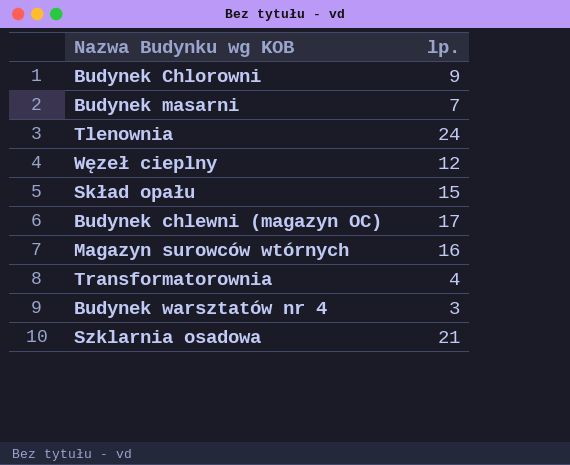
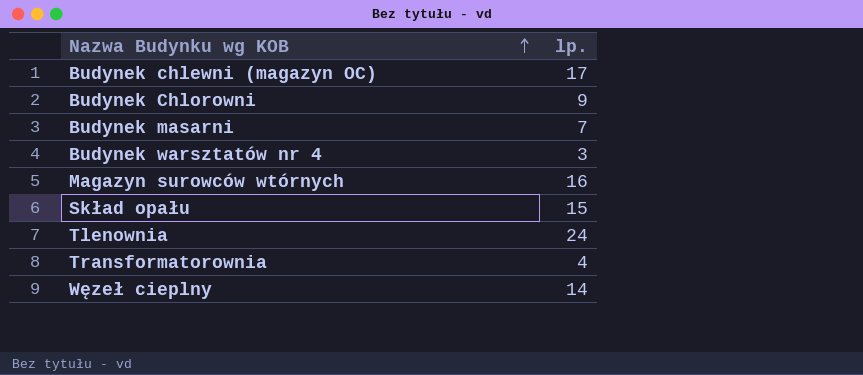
row order: none -> Nazwa Budynku wg KOB ascending
row Szklarnia osadowa: 21 -> none
Węzeł cieplny | lp.: 12 -> 14

